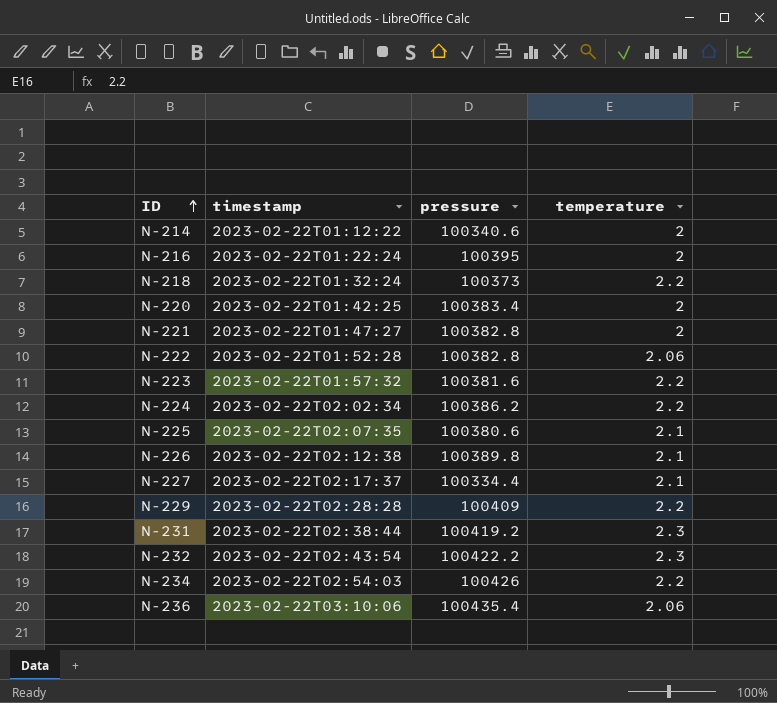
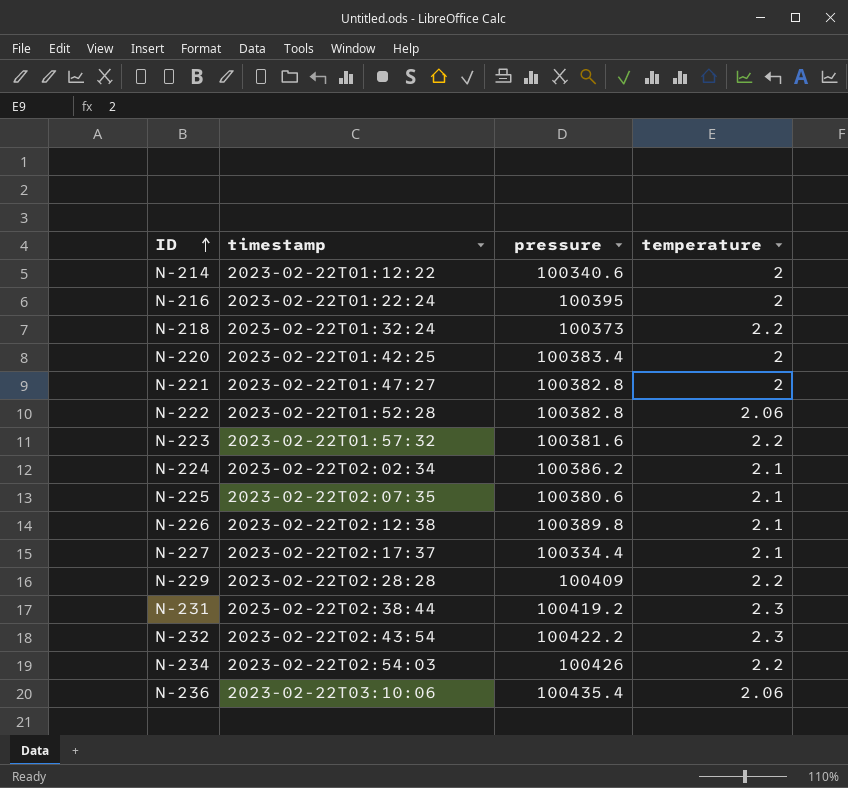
N-224 | temperature: 2.2 -> 2.1

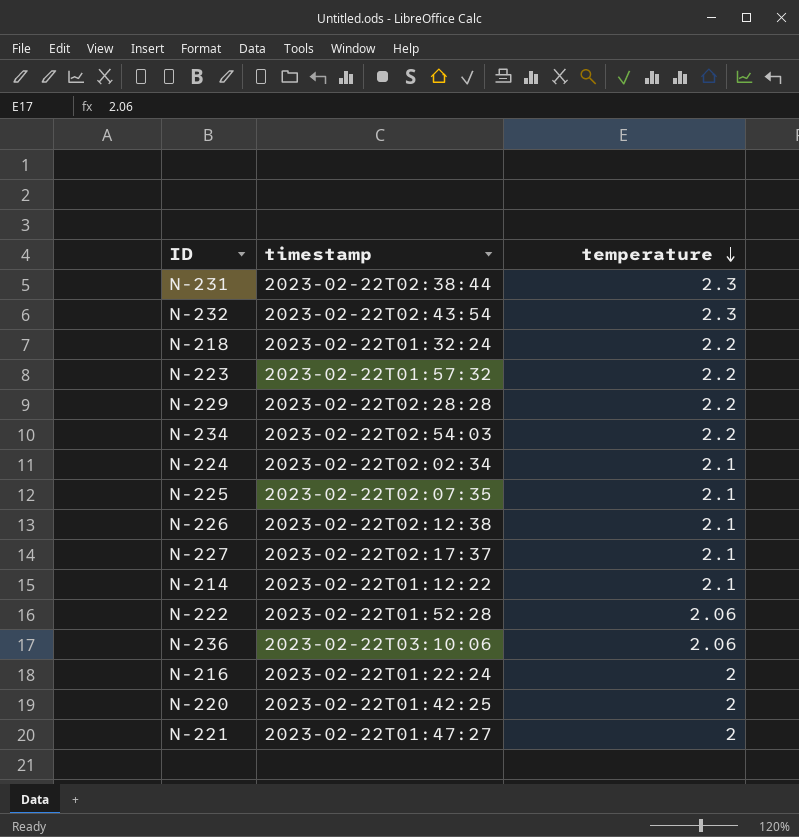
row order: ID ascending -> temperature descending
column pressure | position: 3 -> none
N-214 | temperature: 2 -> 2.1

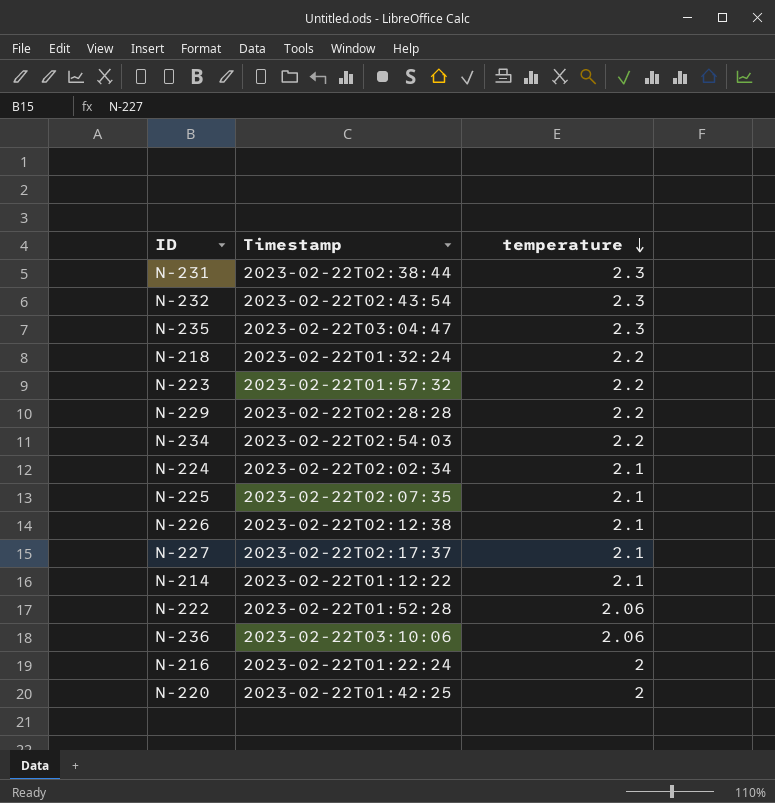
column name: timestamp -> Timestamp
row N-221: 2023-02-22T01:47:27 | 2 -> none
row N-235: none -> 2023-02-22T03:04:47 | 2.3

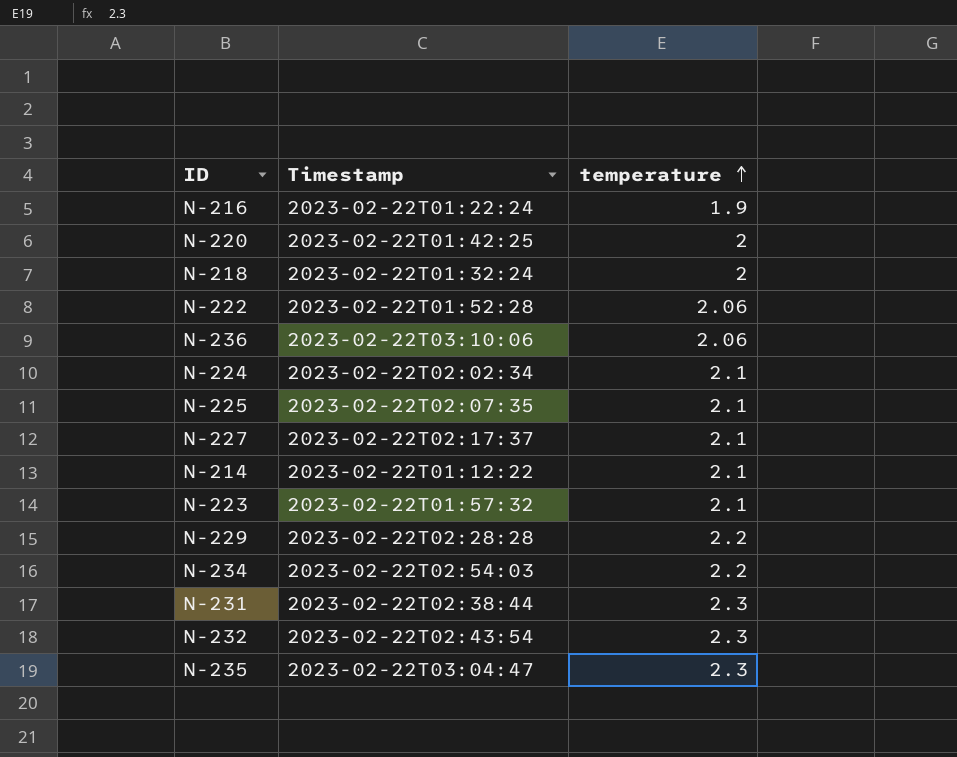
row order: temperature descending -> temperature ascending
row N-226: 2023-02-22T02:12:38 | 2.1 -> none
N-216 | temperature: 2 -> 1.9
N-218 | temperature: 2.2 -> 2
N-223 | temperature: 2.2 -> 2.1

